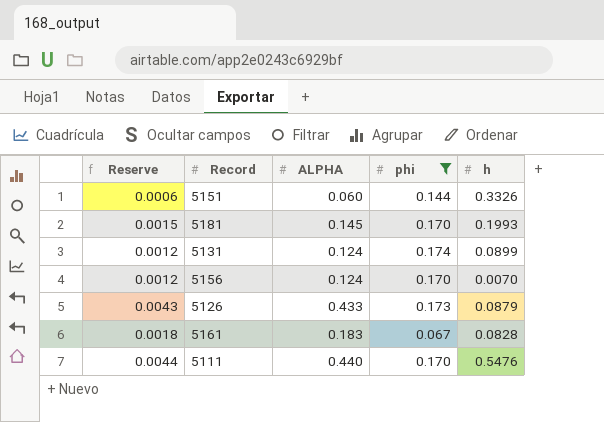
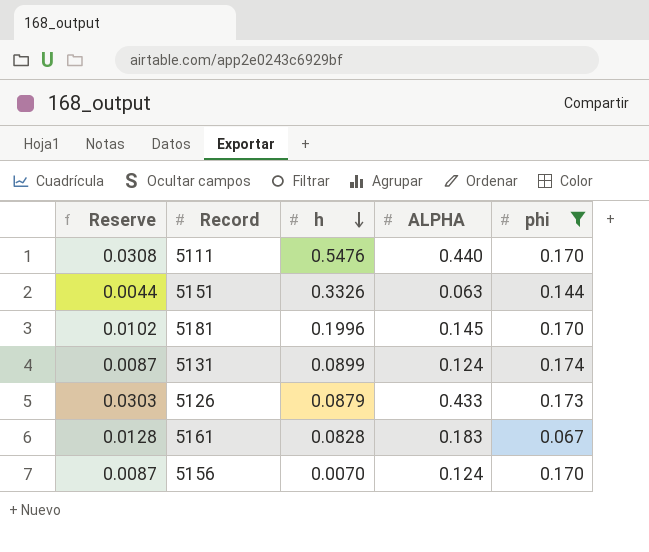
row order: none -> h descending
column Reserve | formula: [ALPHA] * 0.01 -> [ALPHA] * 0.07
column h | position: 5 -> 3
5151 | ALPHA: 0.060 -> 0.063
5181 | h: 0.1993 -> 0.1996

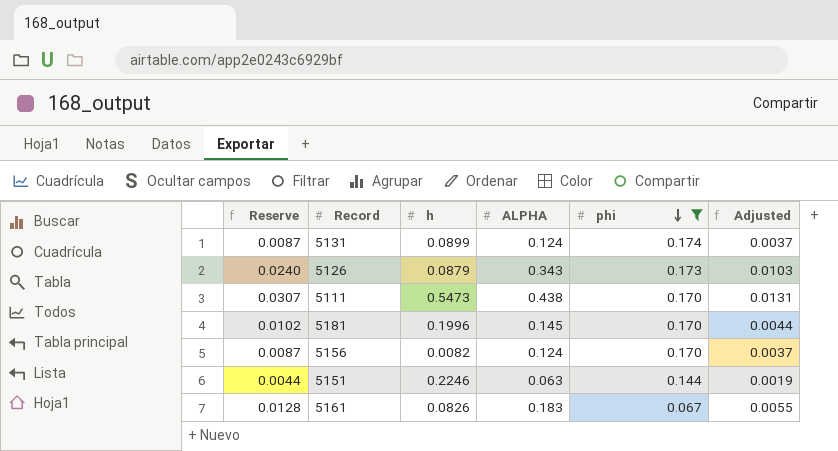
row order: h descending -> phi descending
column Adjusted | formula: none -> [ALPHA] * 0.03
5126 | Reserve: 0.0303 -> 0.0240
5126 | ALPHA: 0.433 -> 0.343
5111 | Reserve: 0.0308 -> 0.0307
5111 | h: 0.5476 -> 0.5473
5111 | ALPHA: 0.440 -> 0.438
5156 | h: 0.0070 -> 0.0082
5151 | h: 0.3326 -> 0.2246
5161 | h: 0.0828 -> 0.0826

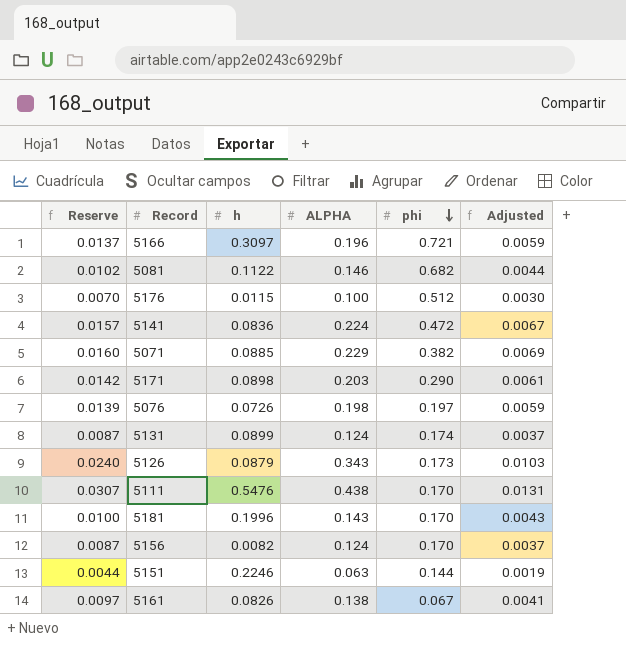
filter: phi <= 0.174 -> none
5111 | h: 0.5473 -> 0.5476
5181 | Reserve: 0.0102 -> 0.0100
5181 | ALPHA: 0.145 -> 0.143
5181 | Adjusted: 0.0044 -> 0.0043
5161 | Reserve: 0.0128 -> 0.0097
5161 | ALPHA: 0.183 -> 0.138
5161 | Adjusted: 0.0055 -> 0.0041

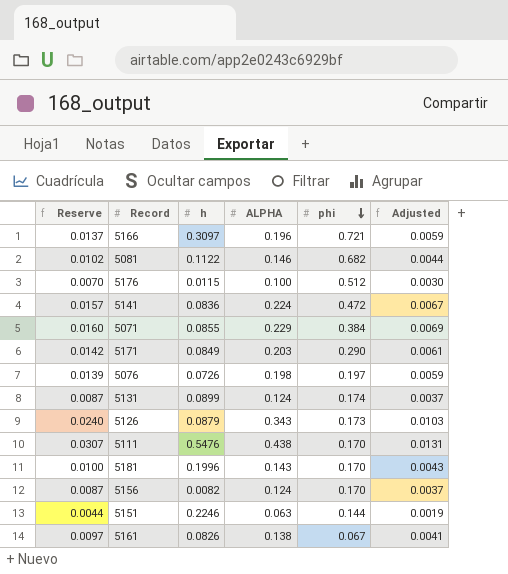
5071 | h: 0.0885 -> 0.0855
5071 | phi: 0.382 -> 0.384
5171 | h: 0.0898 -> 0.0849

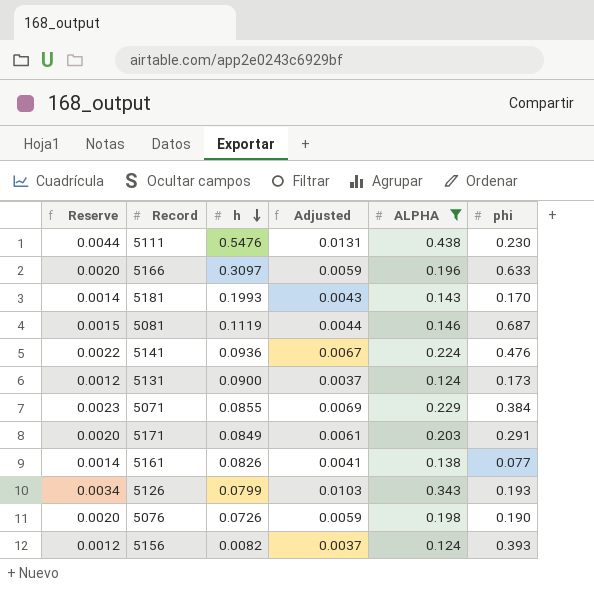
filter: none -> ALPHA >= 0.124
row order: phi descending -> h descending
column Reserve | formula: [ALPHA] * 0.07 -> [ALPHA] * 0.01
column Adjusted | position: 6 -> 4
5111 | phi: 0.170 -> 0.230
5166 | phi: 0.721 -> 0.633
5181 | h: 0.1996 -> 0.1993
5081 | h: 0.1122 -> 0.1119
5081 | phi: 0.682 -> 0.687
5141 | h: 0.0836 -> 0.0936
5141 | phi: 0.472 -> 0.476
5131 | h: 0.0899 -> 0.0900
5131 | phi: 0.174 -> 0.173
5171 | phi: 0.290 -> 0.291
5161 | phi: 0.067 -> 0.077
5126 | h: 0.0879 -> 0.0799
5126 | phi: 0.173 -> 0.193
5076 | phi: 0.197 -> 0.190
5156 | phi: 0.170 -> 0.393

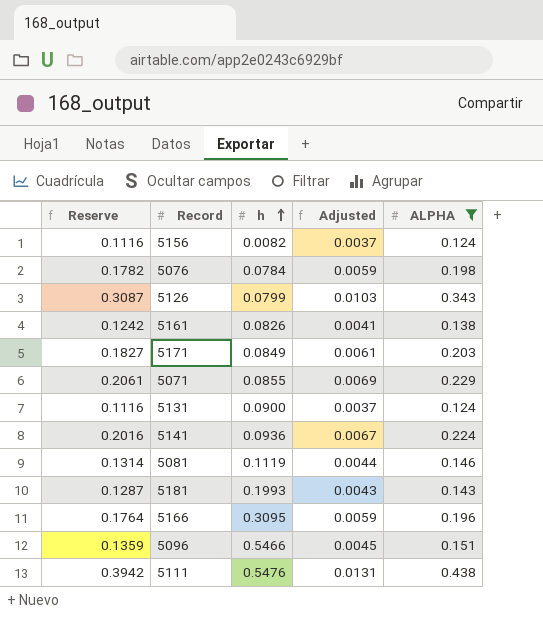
row order: h descending -> h ascending
column phi | position: 6 -> none
column Reserve | formula: [ALPHA] * 0.01 -> [ALPHA] * 0.9
5076 | h: 0.0726 -> 0.0784
5166 | h: 0.3097 -> 0.3095
row 5096: none -> 0.1359 | 0.5466 | 0.0045 | 0.151

